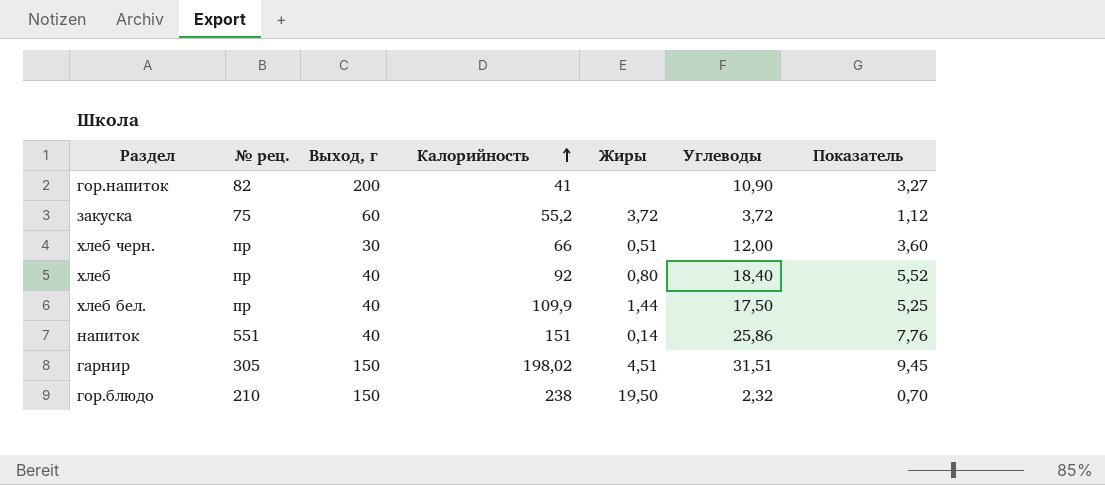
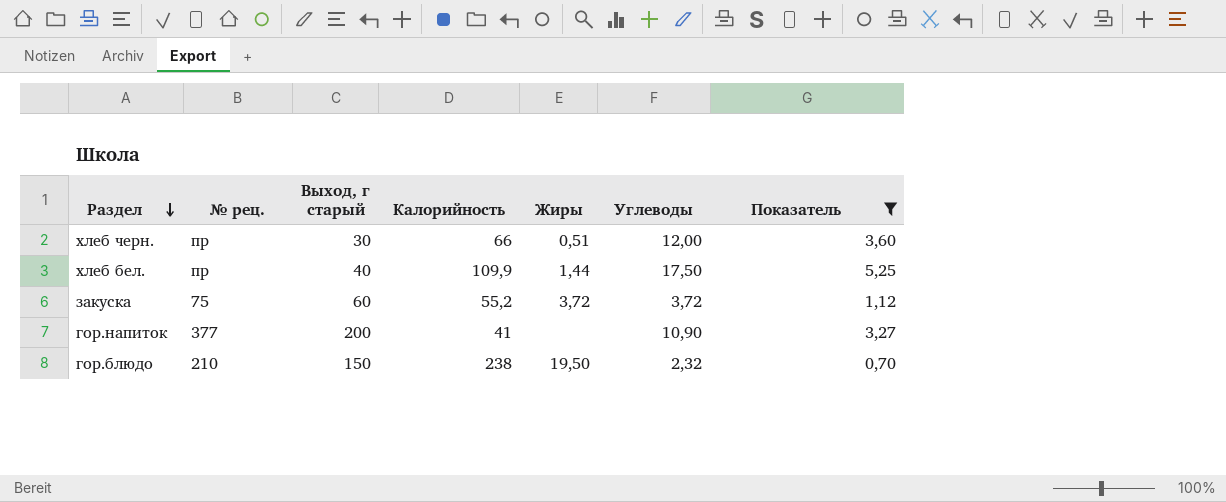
filter: none -> Показатель <= 5,25
row order: Калорийность ascending -> Раздел descending
column name: Выход, г -> Выход, г старый
гор.напиток | № рец.: 82 -> 377

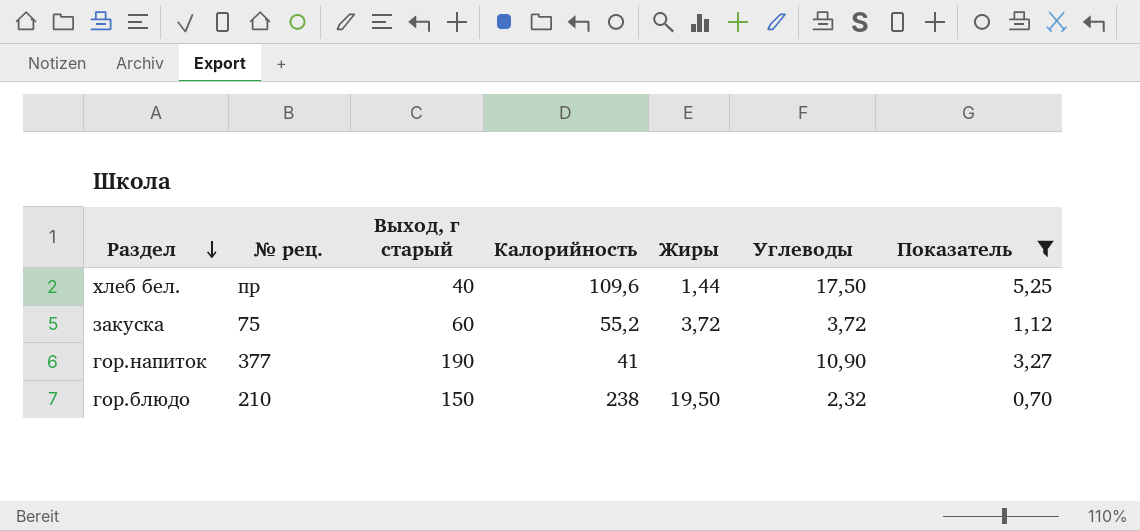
row хлеб черн.: пр | 30 | 66 | 0,51 | 12,00 | 3,60 -> none
хлеб бел. | Калорийность: 109,9 -> 109,6
гор.напиток | Выход, г старый: 200 -> 190

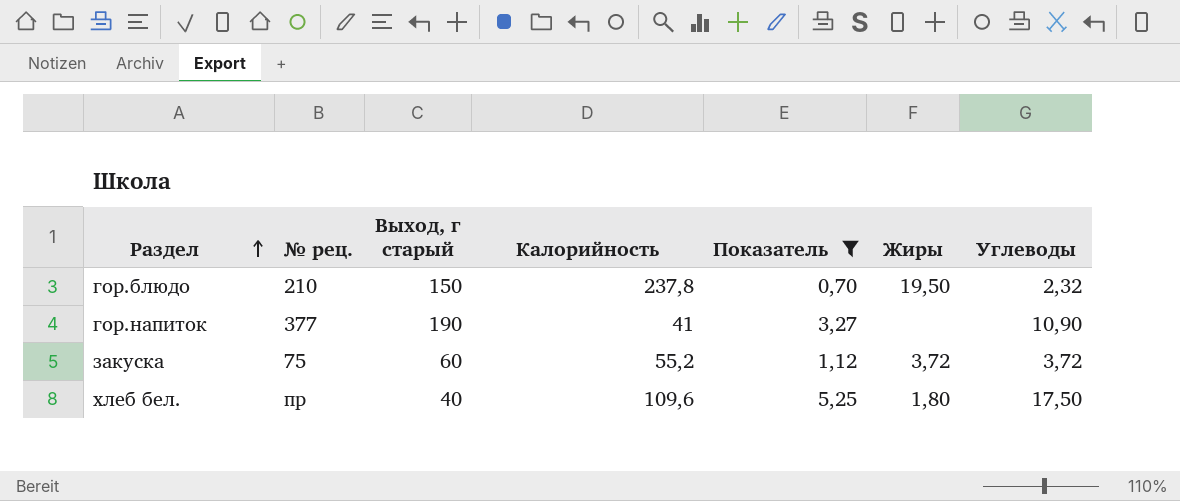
row order: Раздел descending -> Раздел ascending
column Показатель | position: 7 -> 5
гор.блюдо | Калорийность: 238 -> 237,8
хлеб бел. | Жиры: 1,44 -> 1,80

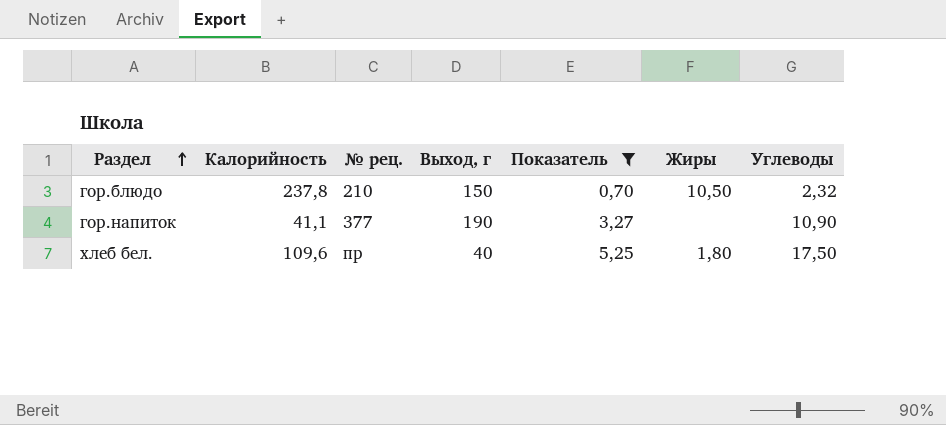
column Калорийность | position: 4 -> 2
column name: Выход, г старый -> Выход, г
row закуска: 75 | 60 | 55,2 | 1,12 | 3,72 | 3,72 -> none
гор.блюдо | Жиры: 19,50 -> 10,50
гор.напиток | Калорийность: 41 -> 41,1

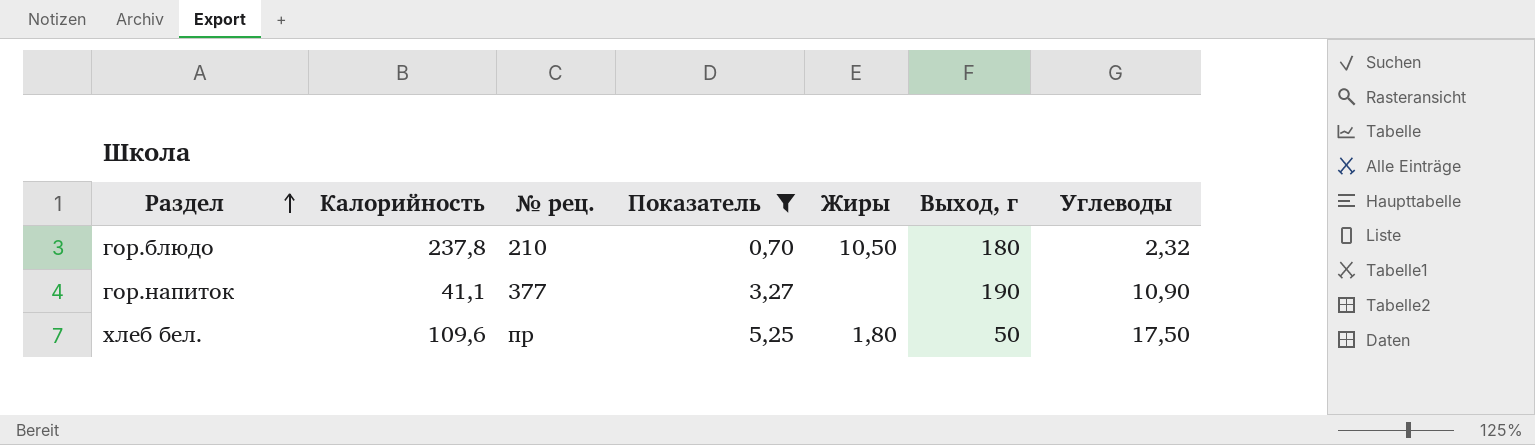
column Выход, г | position: 4 -> 6
гор.блюдо | Выход, г: 150 -> 180
хлеб бел. | Выход, г: 40 -> 50

